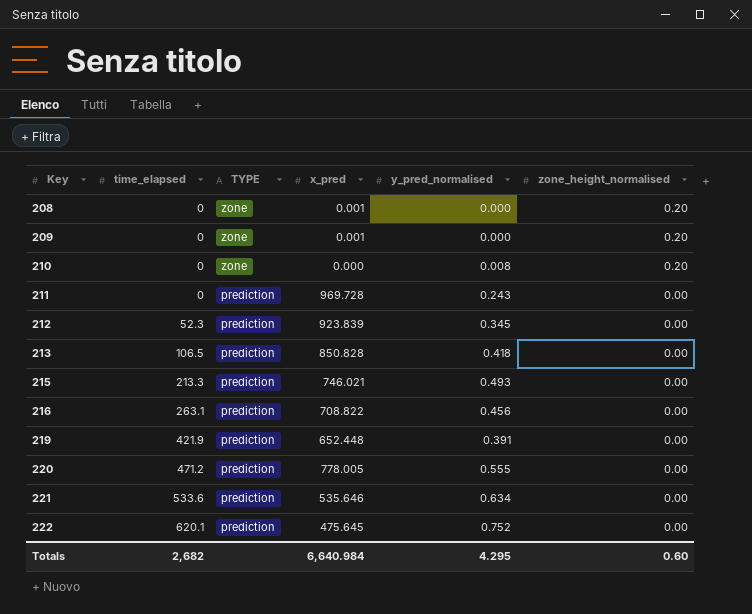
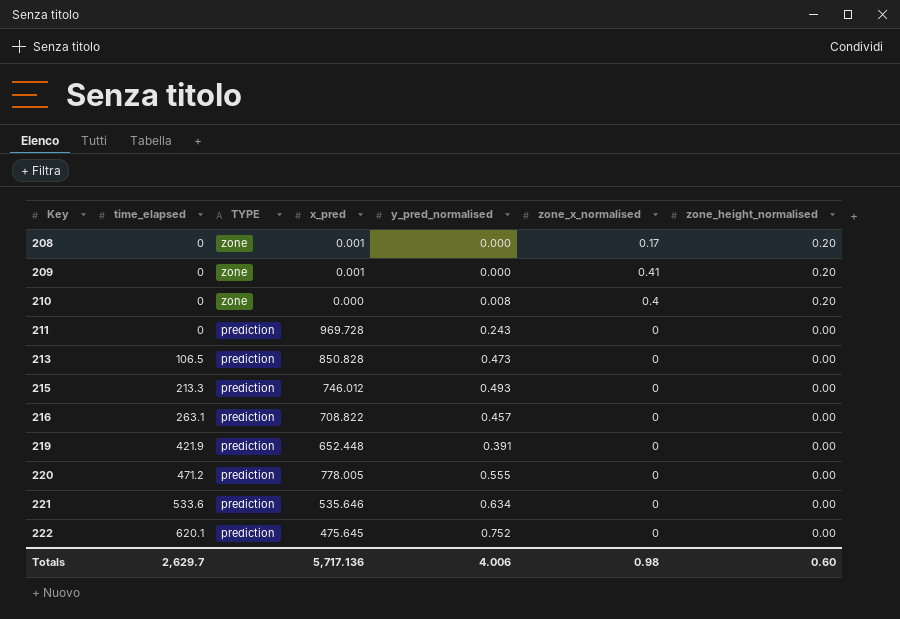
column zone_x_normalised | position: none -> 6
row 212: 52.3 | prediction | 923.839 | 0.345 | 0.00 -> none
213 | y_pred_normalised: 0.418 -> 0.473
215 | x_pred: 746.021 -> 746.012
216 | y_pred_normalised: 0.456 -> 0.457
Totals | time_elapsed: 2,682 -> 2,629.7
Totals | x_pred: 6,640.984 -> 5,717.136
Totals | y_pred_normalised: 4.295 -> 4.006

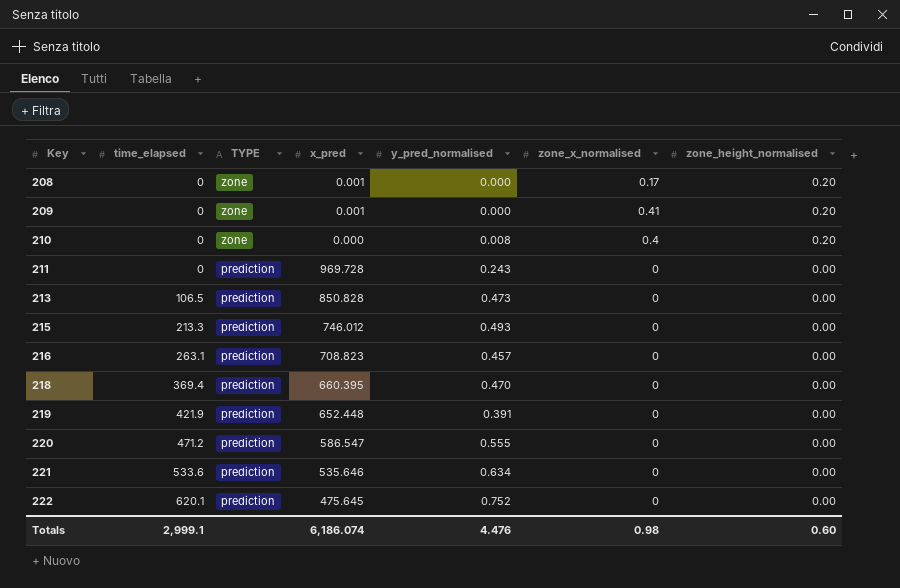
216 | x_pred: 708.822 -> 708.823
row 218: none -> 369.4 | prediction | 660.395 | 0.470 | 0 | 0.00
220 | x_pred: 778.005 -> 586.547
Totals | time_elapsed: 2,629.7 -> 2,999.1
Totals | x_pred: 5,717.136 -> 6,186.074
Totals | y_pred_normalised: 4.006 -> 4.476

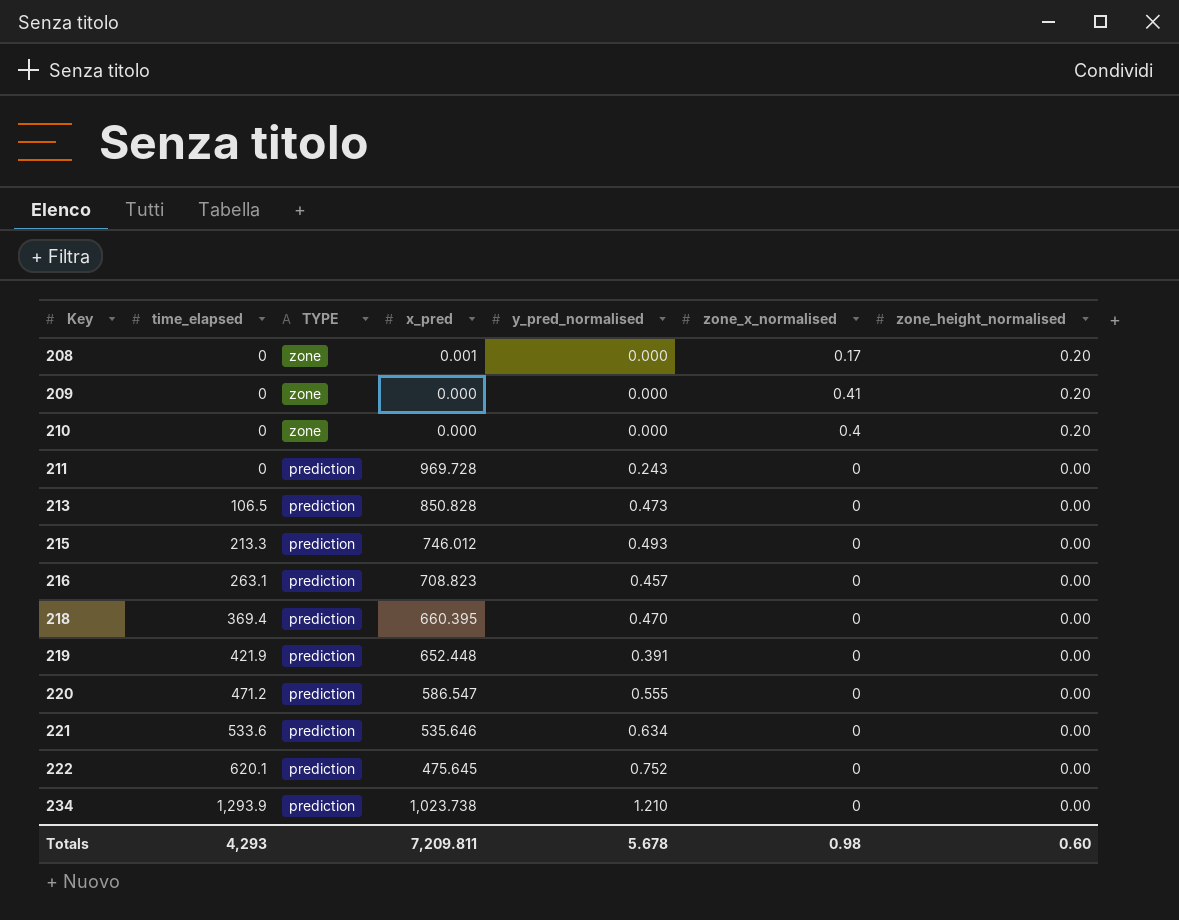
209 | x_pred: 0.001 -> 0.000
210 | y_pred_normalised: 0.008 -> 0.000
row 234: none -> 1,293.9 | prediction | 1,023.738 | 1.210 | 0 | 0.00
Totals | time_elapsed: 2,999.1 -> 4,293
Totals | x_pred: 6,186.074 -> 7,209.811
Totals | y_pred_normalised: 4.476 -> 5.678

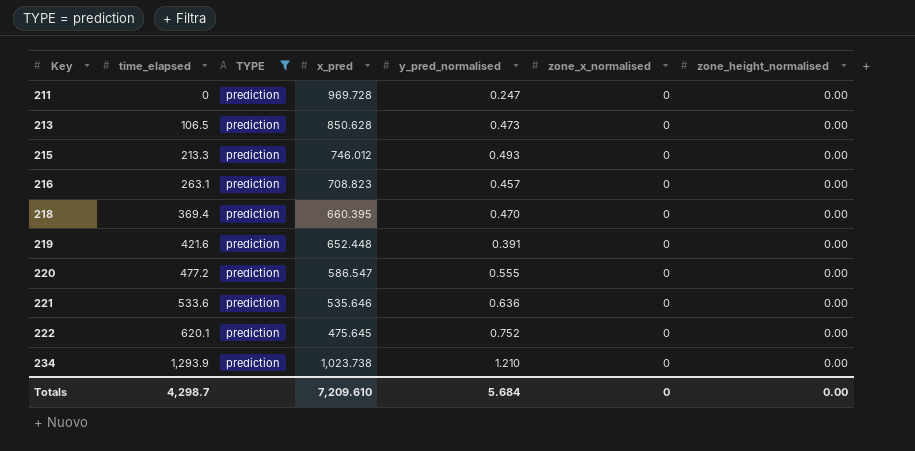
filter: none -> TYPE = prediction
211 | y_pred_normalised: 0.243 -> 0.247
213 | x_pred: 850.828 -> 850.628
219 | time_elapsed: 421.9 -> 421.6
220 | time_elapsed: 471.2 -> 477.2
221 | y_pred_normalised: 0.634 -> 0.636
Totals | time_elapsed: 4,293 -> 4,298.7
Totals | x_pred: 7,209.811 -> 7,209.610
Totals | y_pred_normalised: 5.678 -> 5.684
Totals | zone_x_normalised: 0.98 -> 0
Totals | zone_height_normalised: 0.60 -> 0.00

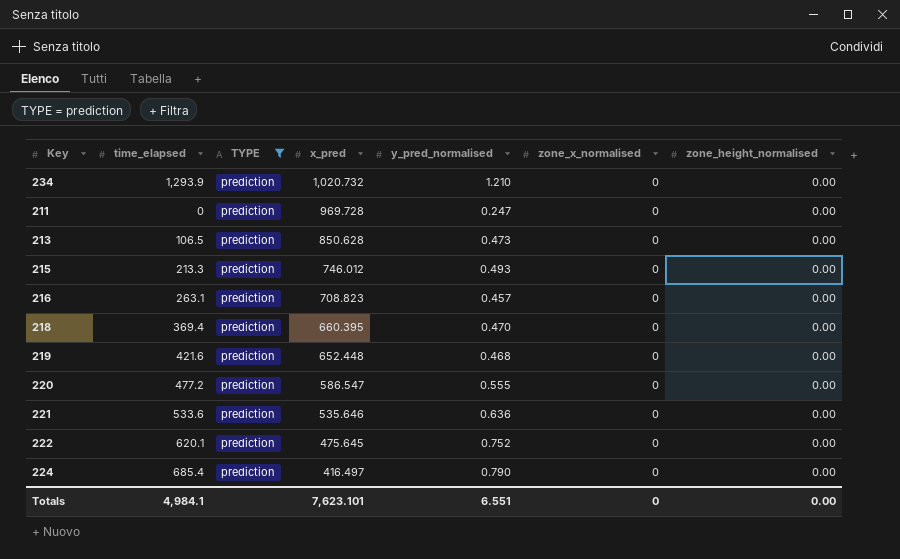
row order: Key ascending -> x_pred descending
234 | x_pred: 1,023.738 -> 1,020.732
219 | y_pred_normalised: 0.391 -> 0.468
row 224: none -> 685.4 | prediction | 416.497 | 0.790 | 0 | 0.00
Totals | time_elapsed: 4,298.7 -> 4,984.1
Totals | x_pred: 7,209.610 -> 7,623.101
Totals | y_pred_normalised: 5.684 -> 6.551

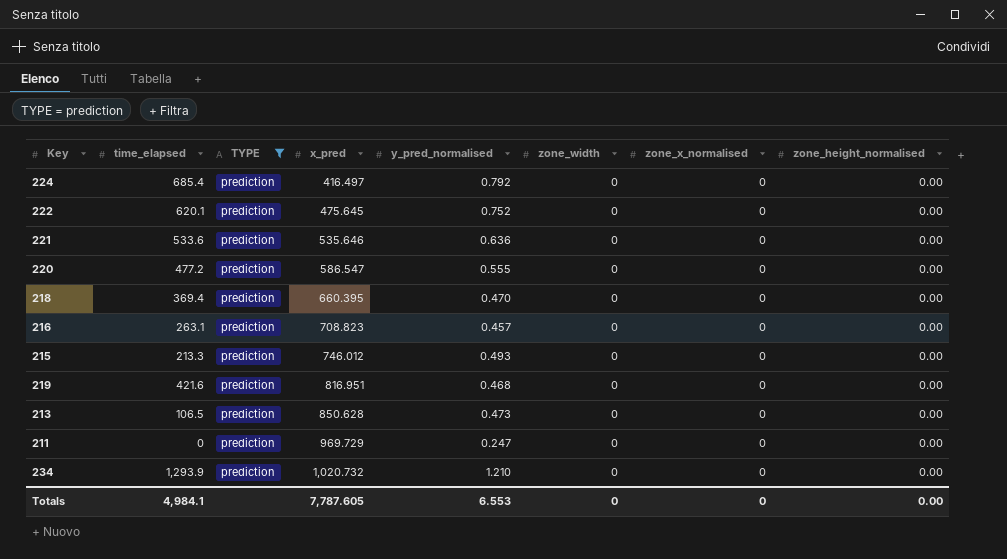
row order: x_pred descending -> x_pred ascending
column zone_width | position: none -> 6
224 | y_pred_normalised: 0.790 -> 0.792
219 | x_pred: 652.448 -> 816.951
211 | x_pred: 969.728 -> 969.729
Totals | x_pred: 7,623.101 -> 7,787.605
Totals | y_pred_normalised: 6.551 -> 6.553

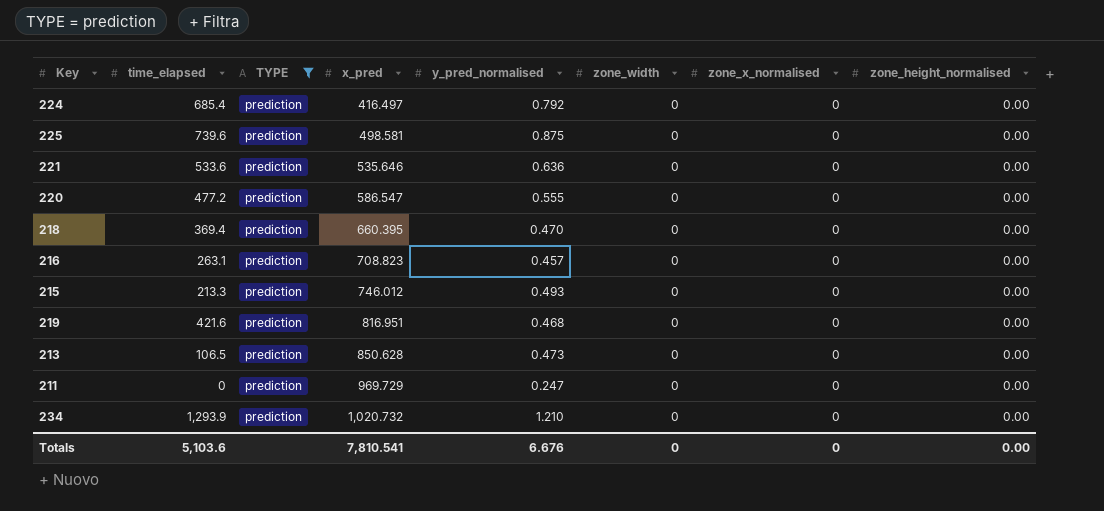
row 222: 620.1 | prediction | 475.645 | 0.752 | 0 | 0 | 0.00 -> none
row 225: none -> 739.6 | prediction | 498.581 | 0.875 | 0 | 0 | 0.00
Totals | time_elapsed: 4,984.1 -> 5,103.6
Totals | x_pred: 7,787.605 -> 7,810.541
Totals | y_pred_normalised: 6.553 -> 6.676

